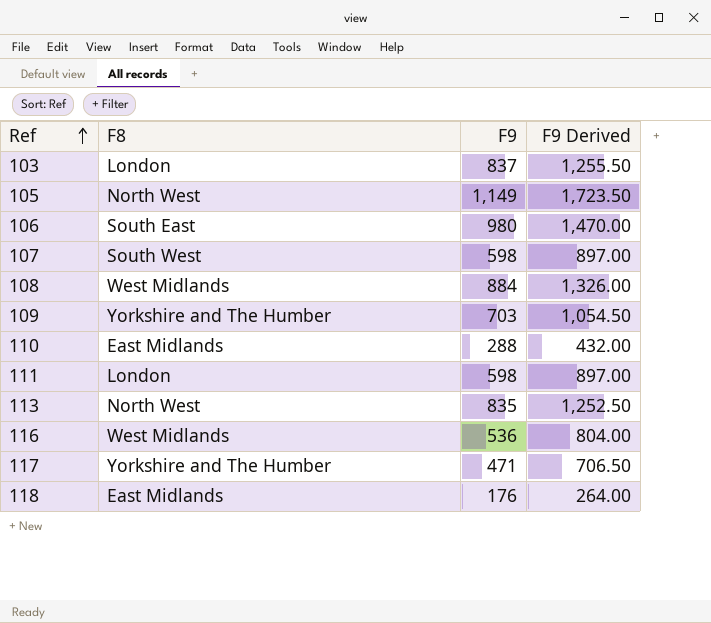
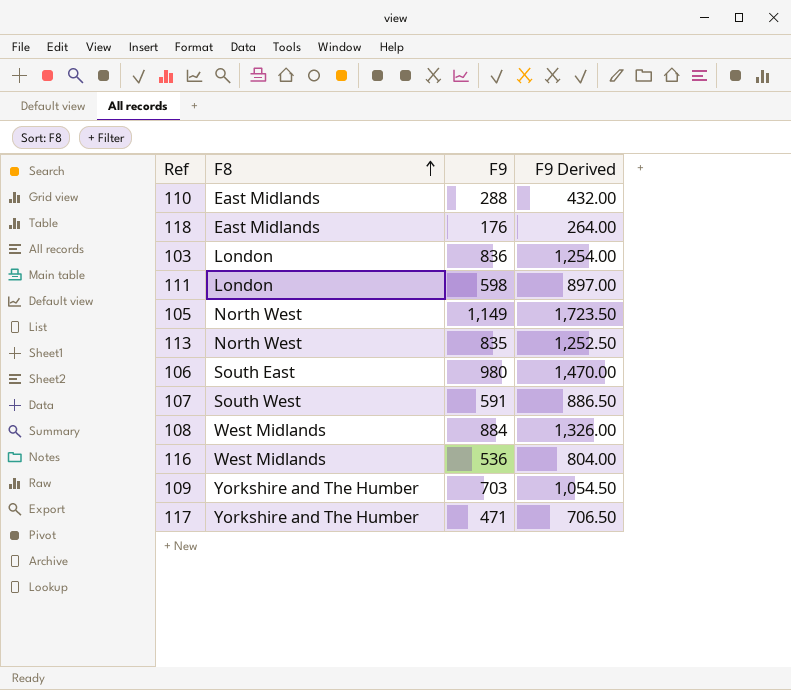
row order: Ref ascending -> F8 ascending
103 | F9: 837 -> 836
103 | F9 Derived: 1,255.50 -> 1,254.00
107 | F9: 598 -> 591
107 | F9 Derived: 897.00 -> 886.50

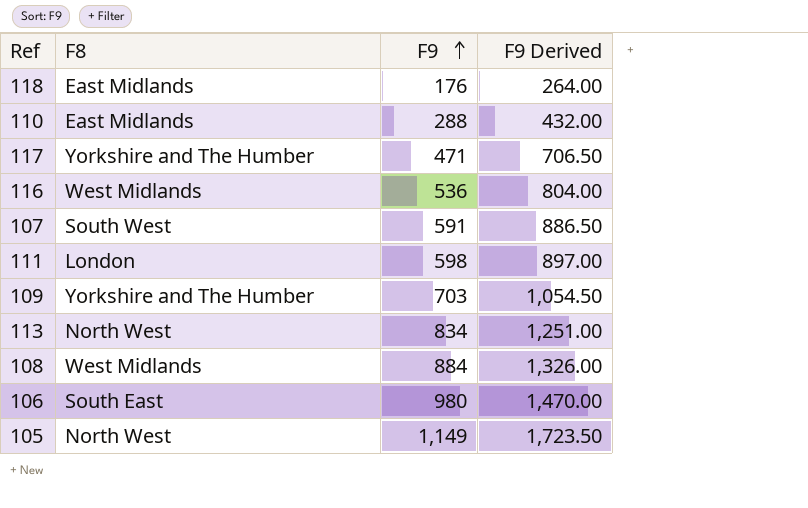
row order: F8 ascending -> F9 ascending
row 103: London | 836 | 1,254.00 -> none
113 | F9: 835 -> 834
113 | F9 Derived: 1,252.50 -> 1,251.00

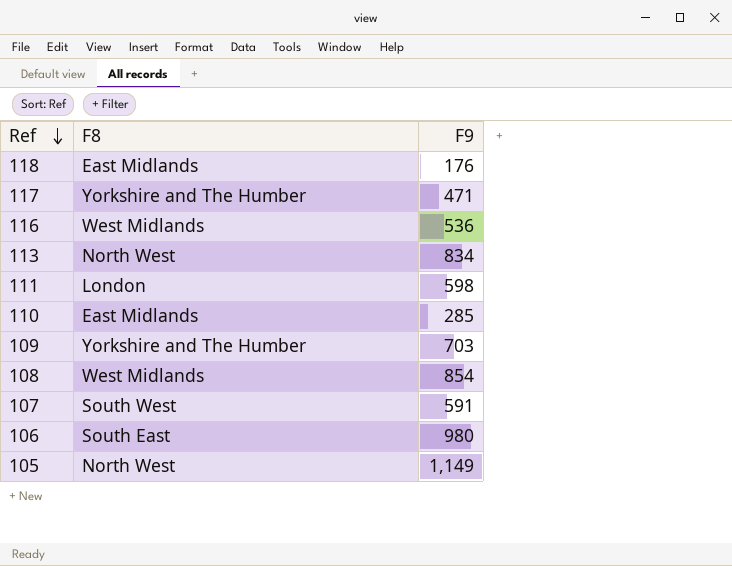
row order: F9 ascending -> Ref descending
column F9 Derived | formula: [F9] * 1.5 -> none
110 | F9: 288 -> 285
108 | F9: 884 -> 854

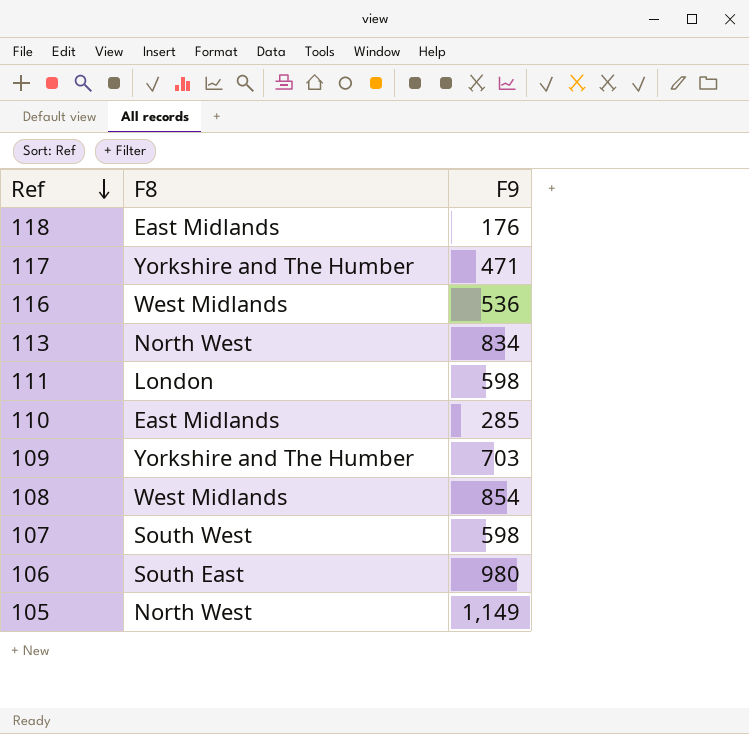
107 | F9: 591 -> 598

